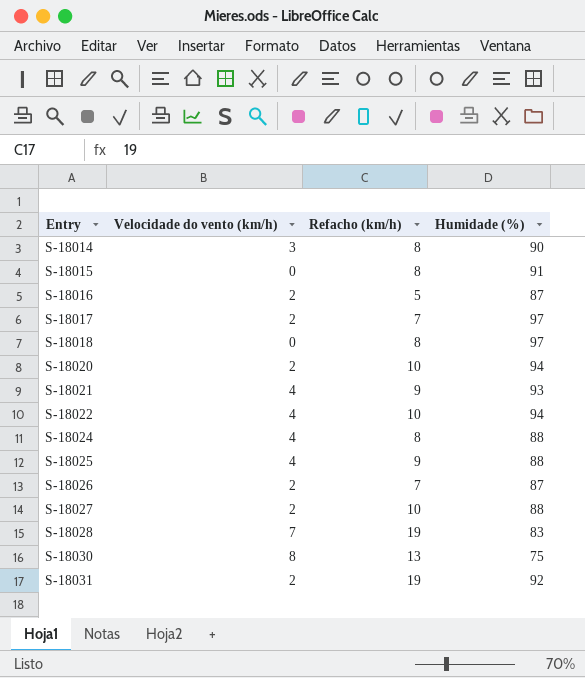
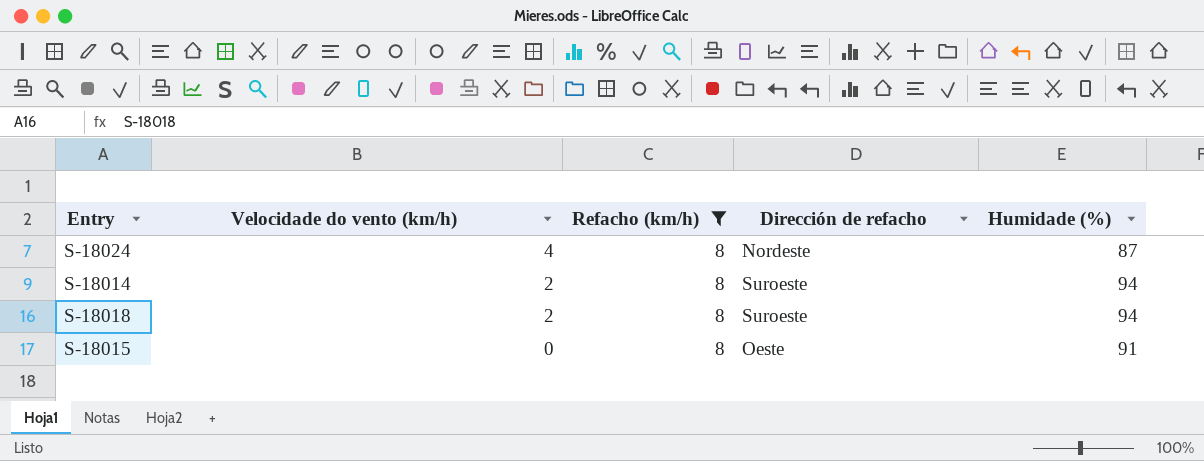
filter: none -> Refacho (km/h) = 8
row order: Entry ascending -> Velocidade do vento (km/h) descending
column Dirección de refacho | position: none -> 4
S-18024 | Humidade (%): 88 -> 87
S-18014 | Velocidade do vento (km/h): 3 -> 2
S-18014 | Humidade (%): 90 -> 94
S-18018 | Velocidade do vento (km/h): 0 -> 2
S-18018 | Humidade (%): 97 -> 94

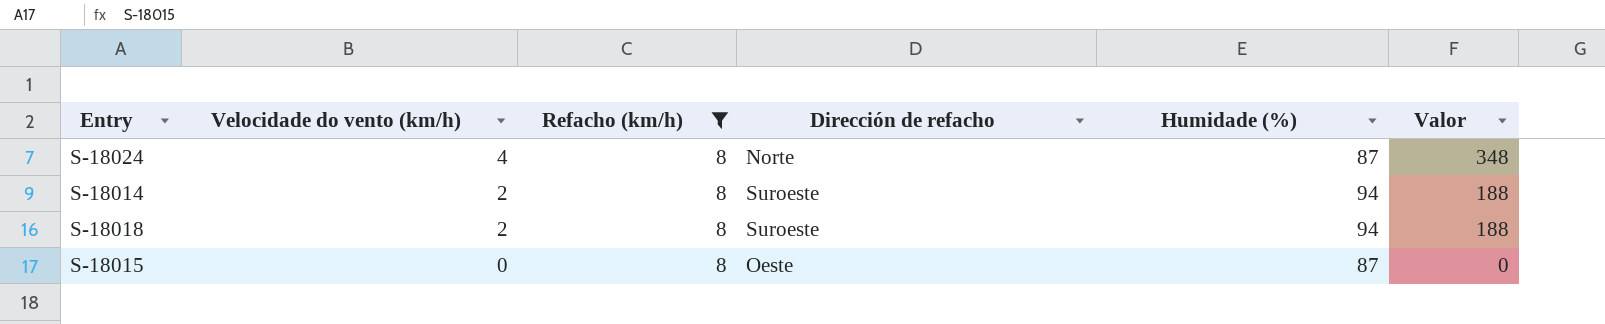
column Valor | formula: none -> [Velocidade do vento (km/h)] * [Humidade (%)]
S-18024 | Dirección de refacho: Nordeste -> Norte
S-18015 | Humidade (%): 91 -> 87

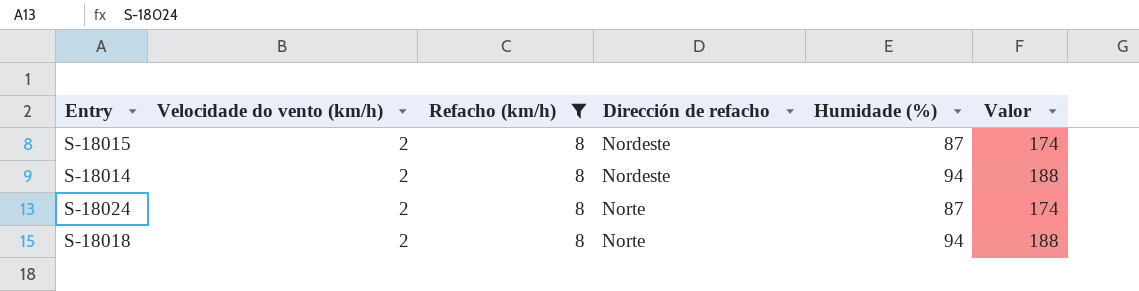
row order: Velocidade do vento (km/h) descending -> Dirección de refacho ascending
S-18015 | Velocidade do vento (km/h): 0 -> 2
S-18015 | Dirección de refacho: Oeste -> Nordeste
S-18015 | Valor: 0 -> 174
S-18014 | Dirección de refacho: Suroeste -> Nordeste
S-18024 | Velocidade do vento (km/h): 4 -> 2
S-18024 | Valor: 348 -> 174
S-18018 | Dirección de refacho: Suroeste -> Norte

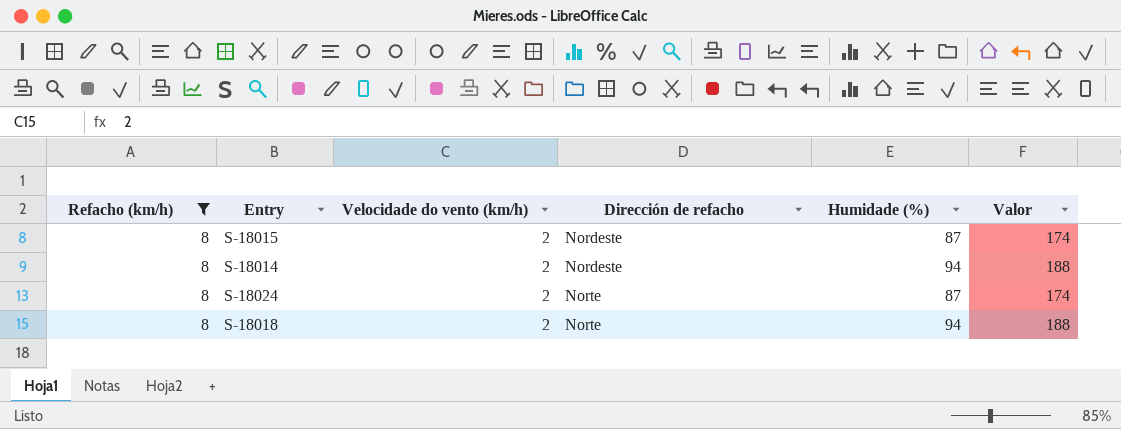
column Refacho (km/h) | position: 3 -> 1

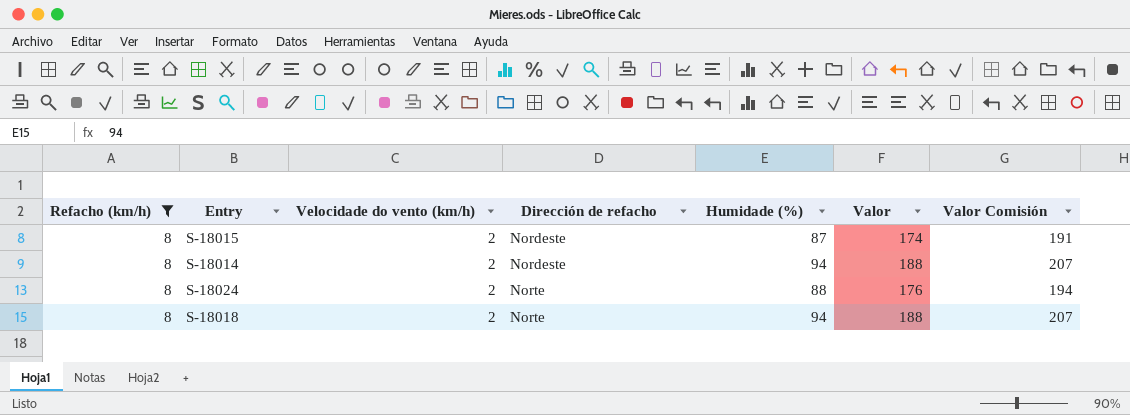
column Valor Comisión | formula: none -> [Valor] * 1,1
S-18024 | Humidade (%): 87 -> 88
S-18024 | Valor: 174 -> 176

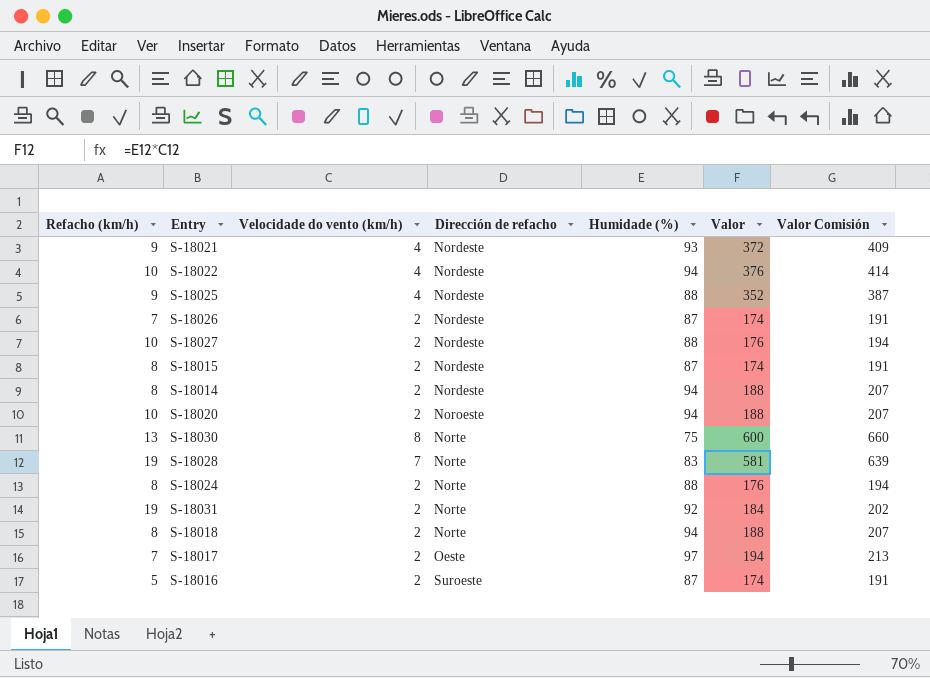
filter: Refacho (km/h) = 8 -> none

